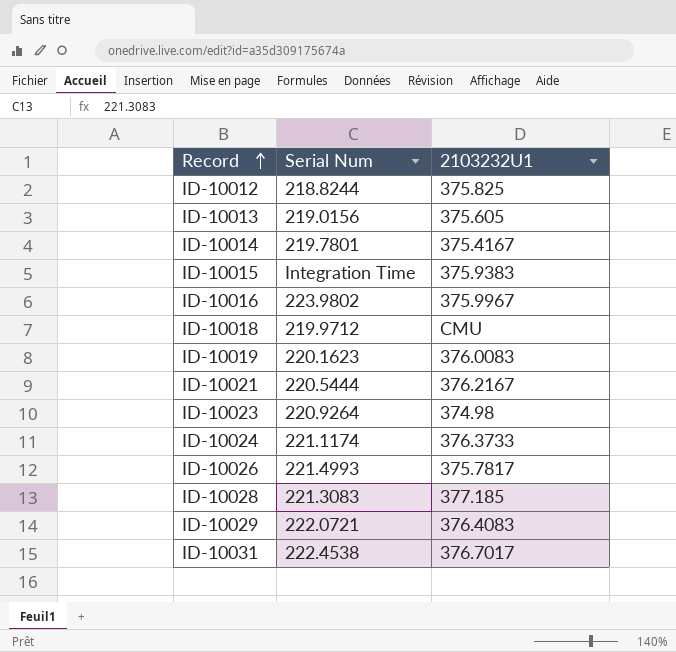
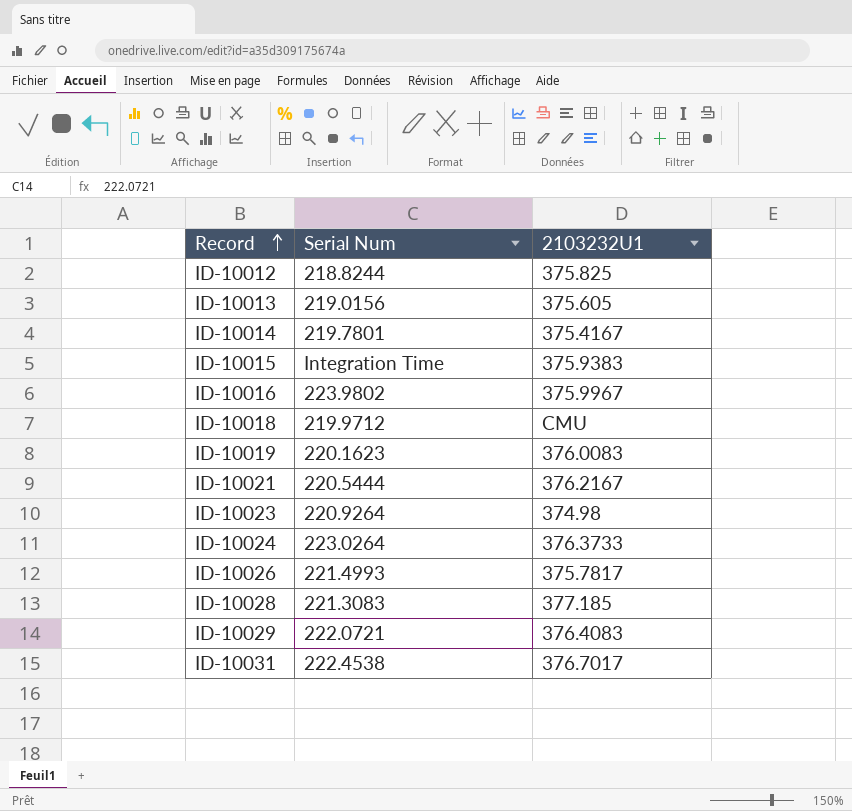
ID-10024 | Serial Num: 221.1174 -> 223.0264

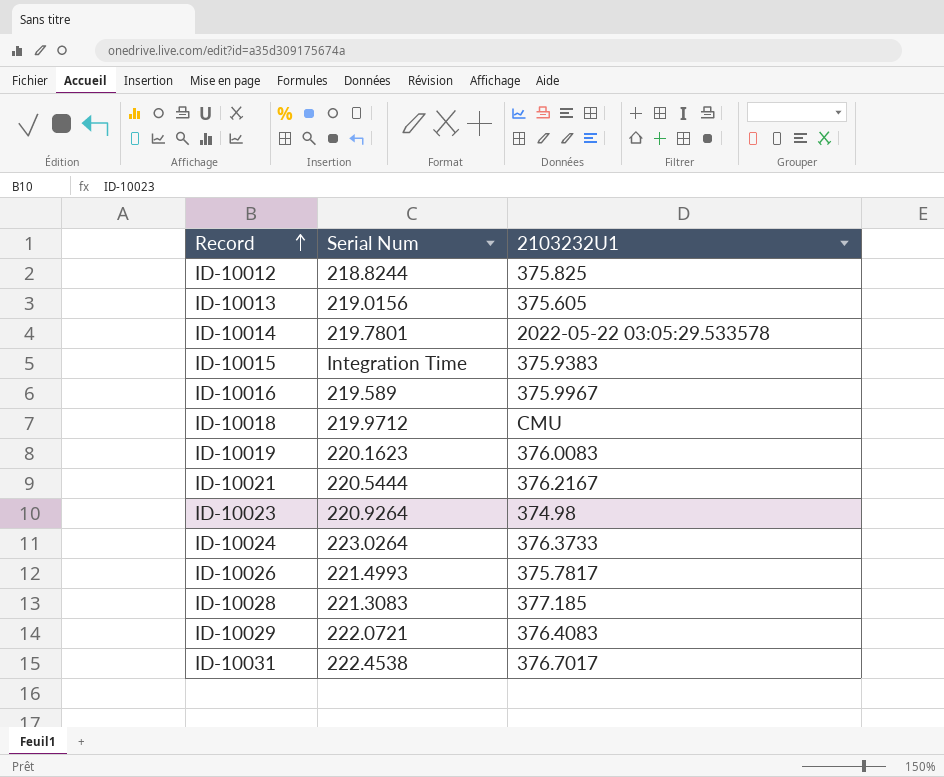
ID-10014 | 2103232U1: 375.4167 -> 2022-05-22 03:05:29.533578
ID-10016 | Serial Num: 223.9802 -> 219.589

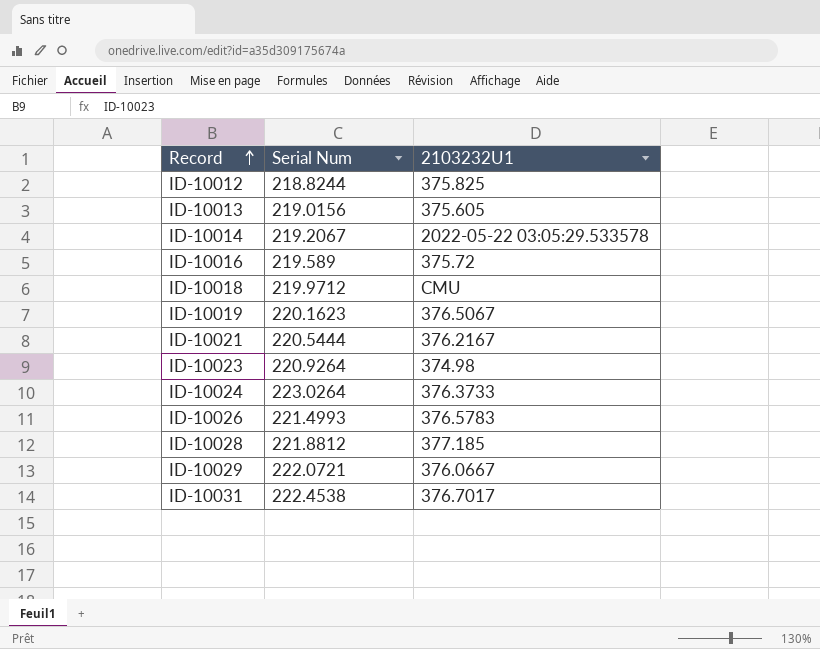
row ID-10015: Integration Time | 375.9383 -> none
ID-10014 | Serial Num: 219.7801 -> 219.2067
ID-10016 | 2103232U1: 375.9967 -> 375.72
ID-10019 | 2103232U1: 376.0083 -> 376.5067
ID-10026 | 2103232U1: 375.7817 -> 376.5783
ID-10028 | Serial Num: 221.3083 -> 221.8812
ID-10029 | 2103232U1: 376.4083 -> 376.0667

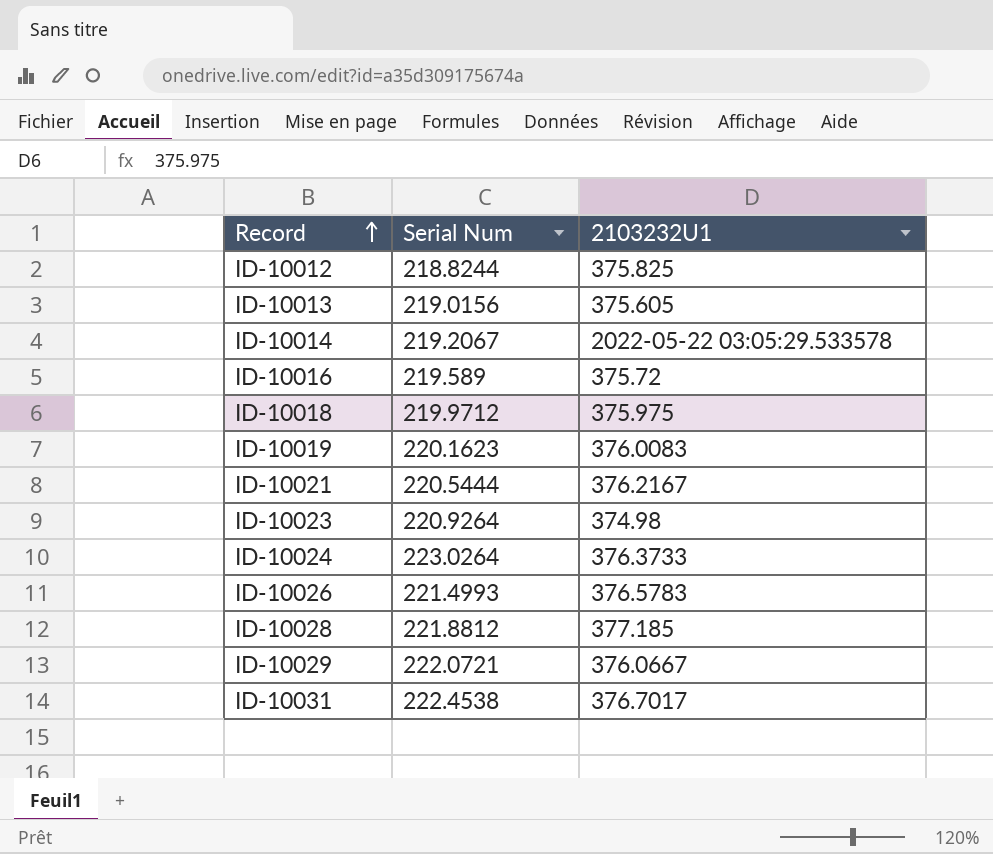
ID-10018 | 2103232U1: CMU -> 375.975
ID-10019 | 2103232U1: 376.5067 -> 376.0083

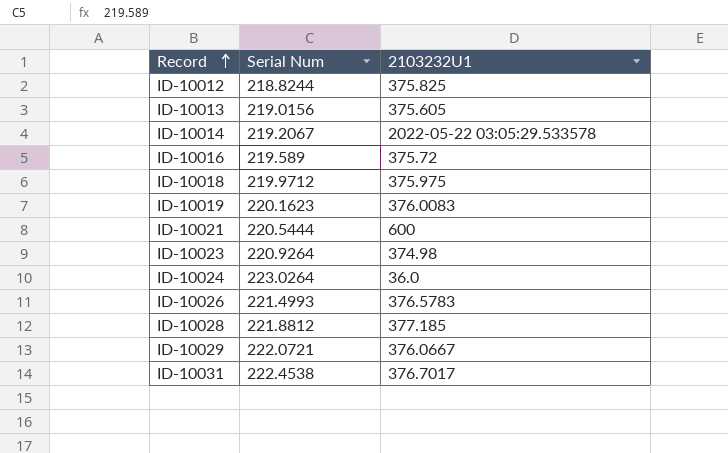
ID-10021 | 2103232U1: 376.2167 -> 600
ID-10024 | 2103232U1: 376.3733 -> 36.0

